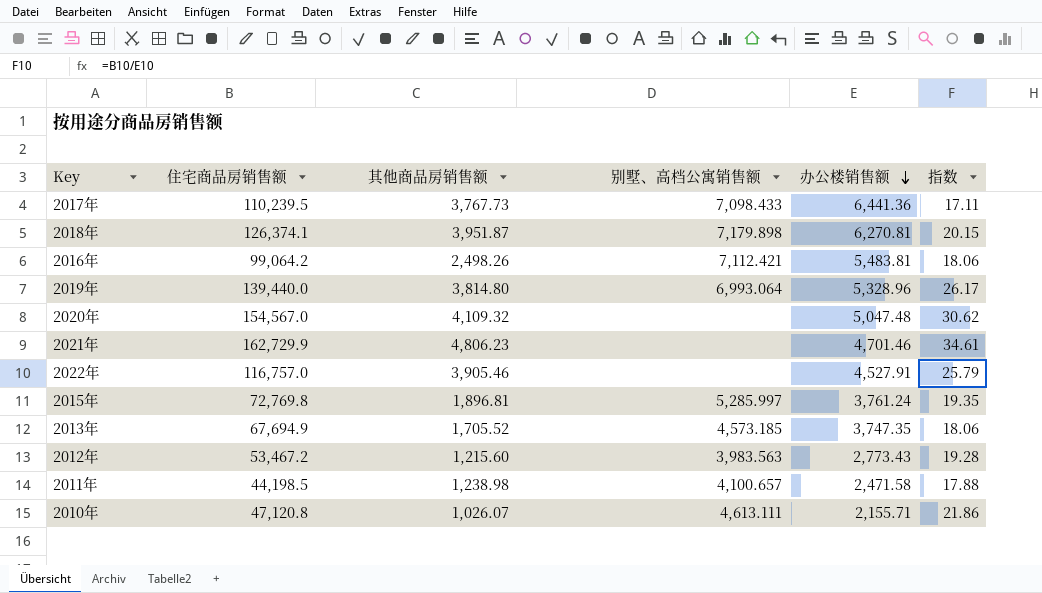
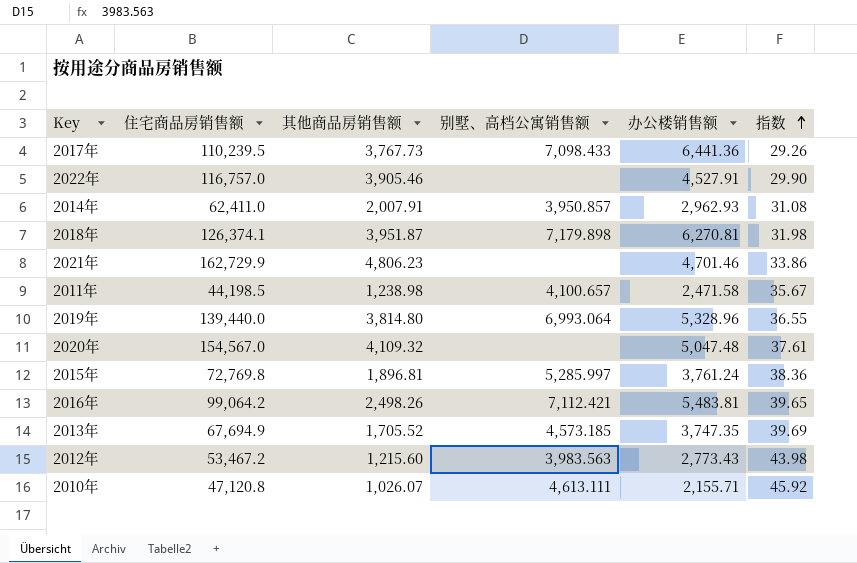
row order: 办公楼销售额 descending -> 指数 ascending
column 指数 | formula: [住宅商品房销售额] / [办公楼销售额] -> [住宅商品房销售额] / [其他商品房销售额]
row 2014年: none -> 62,411.0 | 2,007.91 | 3,950.857 | 2,962.93 | 31.08

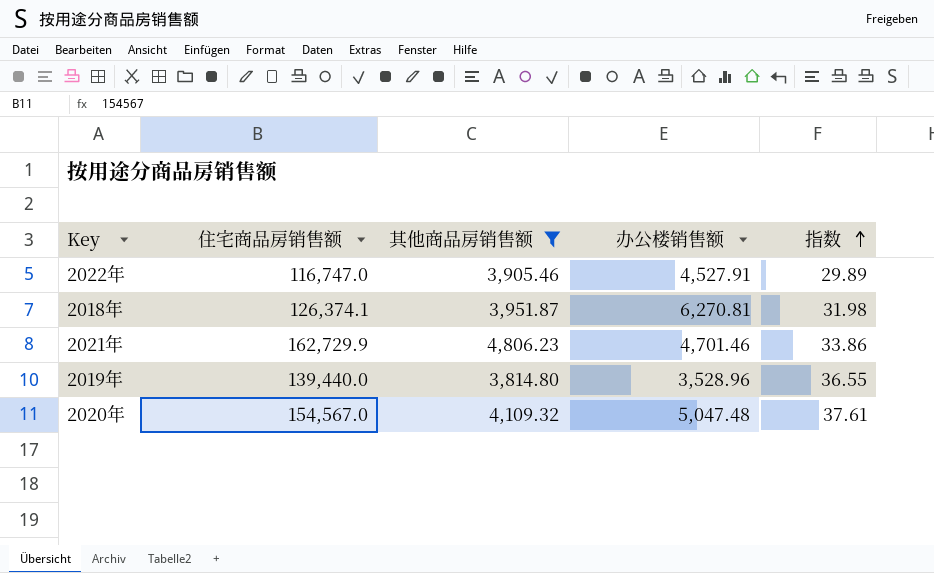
filter: none -> 其他商品房销售额 >= 3,814.80
column 别墅、高档公寓销售额 | position: 4 -> none
2022年 | 住宅商品房销售额: 116,757.0 -> 116,747.0
2022年 | 指数: 29.90 -> 29.89
2019年 | 办公楼销售额: 5,328.96 -> 3,528.96

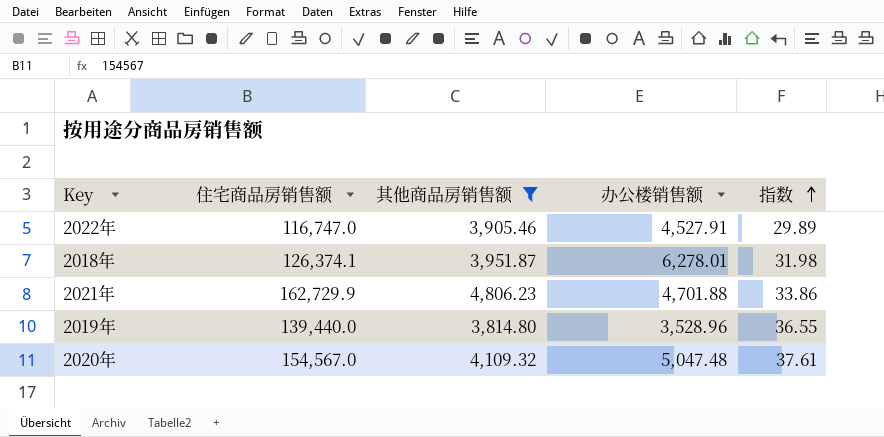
2018年 | 办公楼销售额: 6,270.81 -> 6,278.01
2021年 | 办公楼销售额: 4,701.46 -> 4,701.88

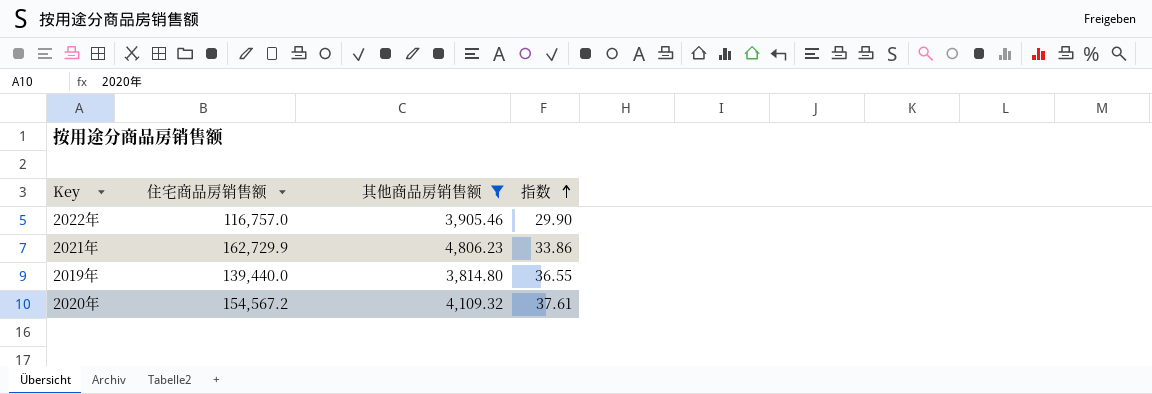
column 办公楼销售额 | position: 4 -> none
row 2018年: 126,374.1 | 3,951.87 | 6,278.01 | 31.98 -> none
2022年 | 住宅商品房销售额: 116,747.0 -> 116,757.0
2022年 | 指数: 29.89 -> 29.90
2020年 | 住宅商品房销售额: 154,567.0 -> 154,567.2

